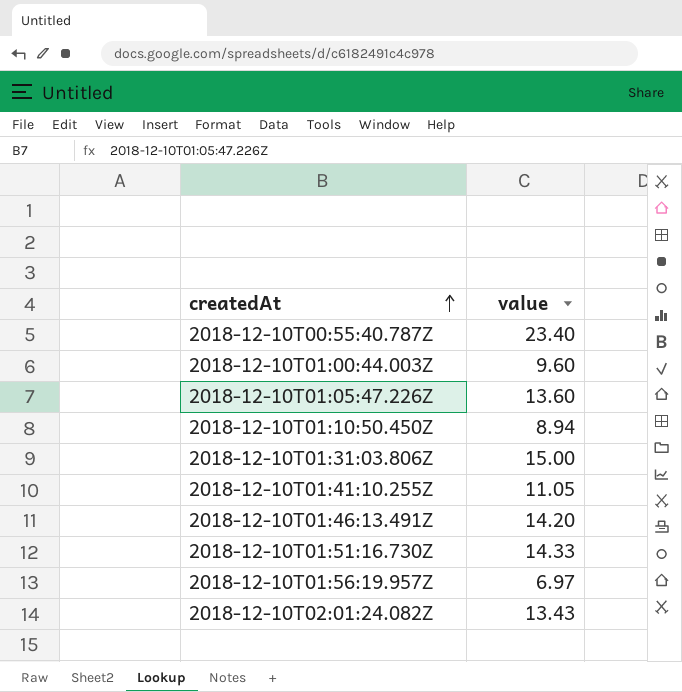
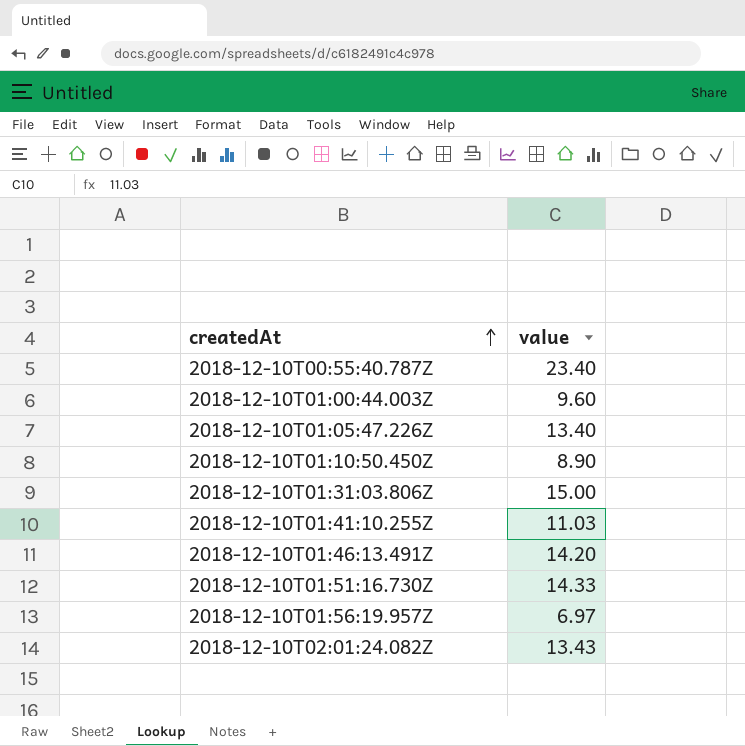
2018-12-10T01:05:47.226Z | value: 13.60 -> 13.40
2018-12-10T01:10:50.450Z | value: 8.94 -> 8.90
2018-12-10T01:41:10.255Z | value: 11.05 -> 11.03

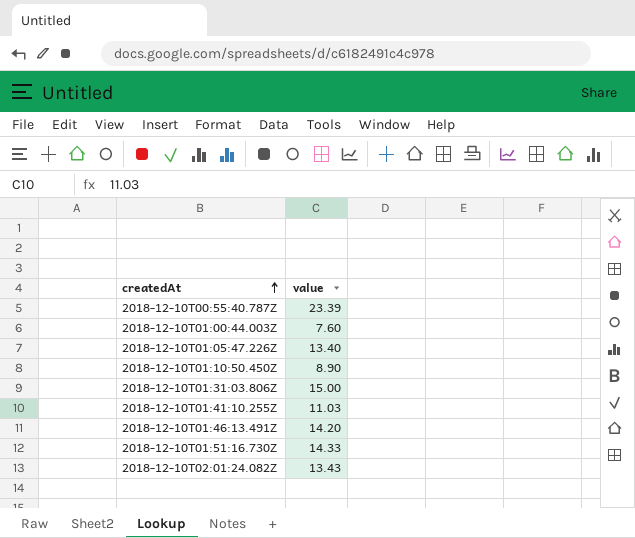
row 2018-12-10T01:56:19.957Z: 6.97 -> none
2018-12-10T00:55:40.787Z | value: 23.40 -> 23.39
2018-12-10T01:00:44.003Z | value: 9.60 -> 7.60

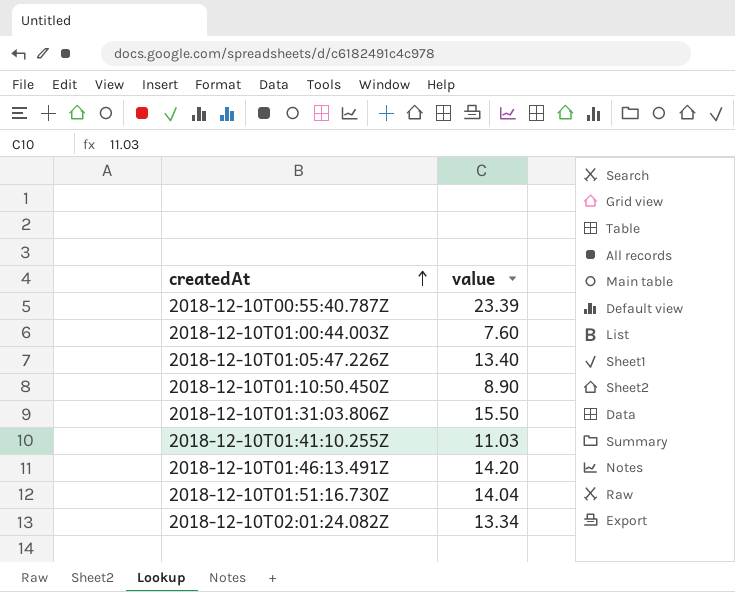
2018-12-10T01:31:03.806Z | value: 15.00 -> 15.50
2018-12-10T01:51:16.730Z | value: 14.33 -> 14.04
2018-12-10T02:01:24.082Z | value: 13.43 -> 13.34

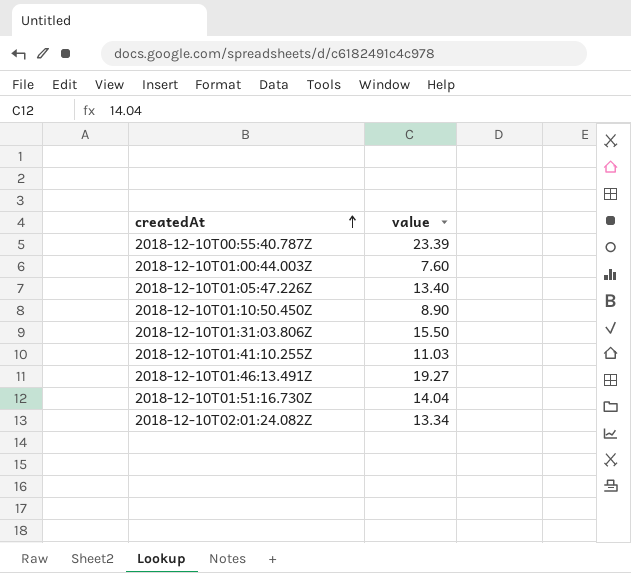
2018-12-10T01:46:13.491Z | value: 14.20 -> 19.27

